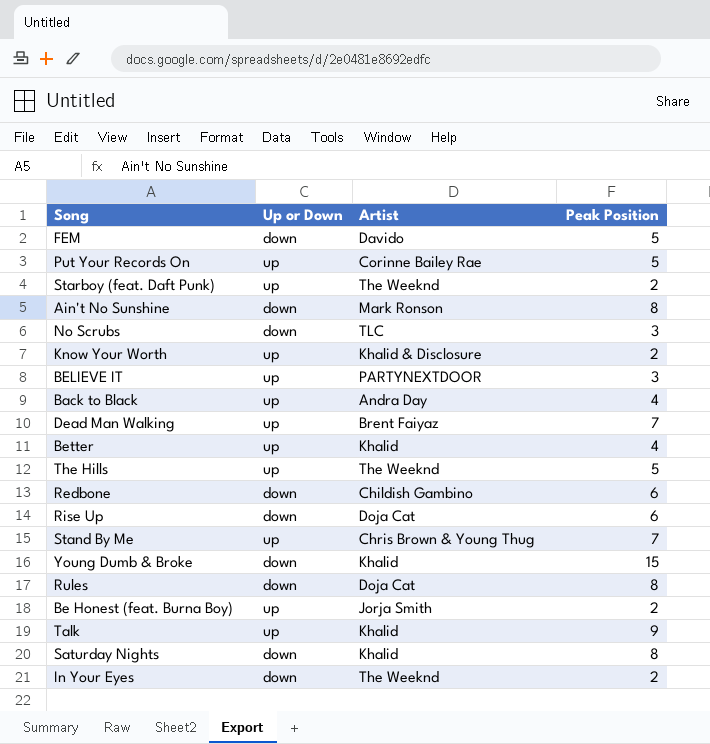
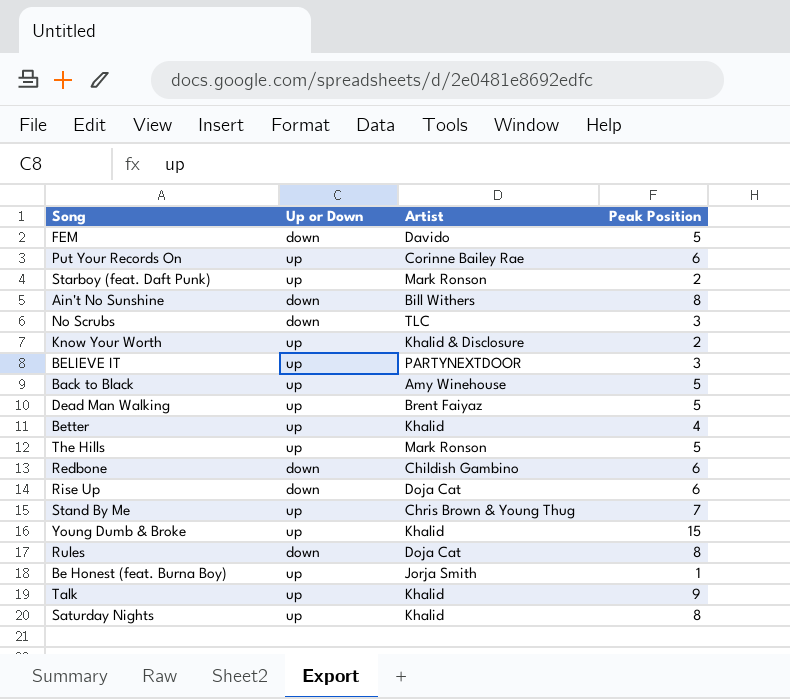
row In Your Eyes: down | The Weeknd | 2 -> none
Put Your Records On | Peak Position: 5 -> 6
Starboy (feat. Daft Punk) | Artist: The Weeknd -> Mark Ronson
Ain't No Sunshine | Artist: Mark Ronson -> Bill Withers
Back to Black | Artist: Andra Day -> Amy Winehouse
Back to Black | Peak Position: 4 -> 5
Dead Man Walking | Peak Position: 7 -> 5
The Hills | Artist: The Weeknd -> Mark Ronson
Young Dumb & Broke | Up or Down: down -> up
Be Honest (feat. Burna Boy) | Peak Position: 2 -> 1
Saturday Nights | Up or Down: down -> up

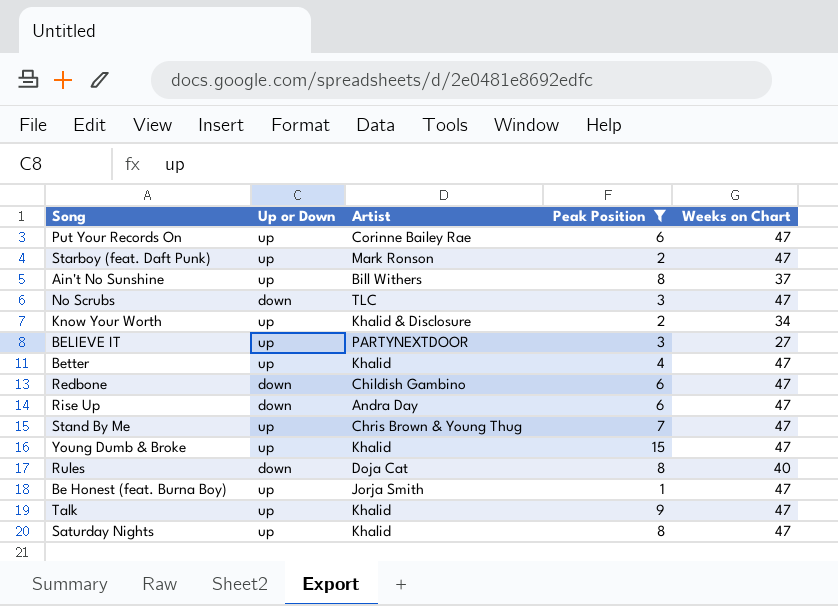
filter: none -> Peak Position != 5
column Weeks on Chart | position: none -> 5
Ain't No Sunshine | Up or Down: down -> up
Rise Up | Artist: Doja Cat -> Andra Day

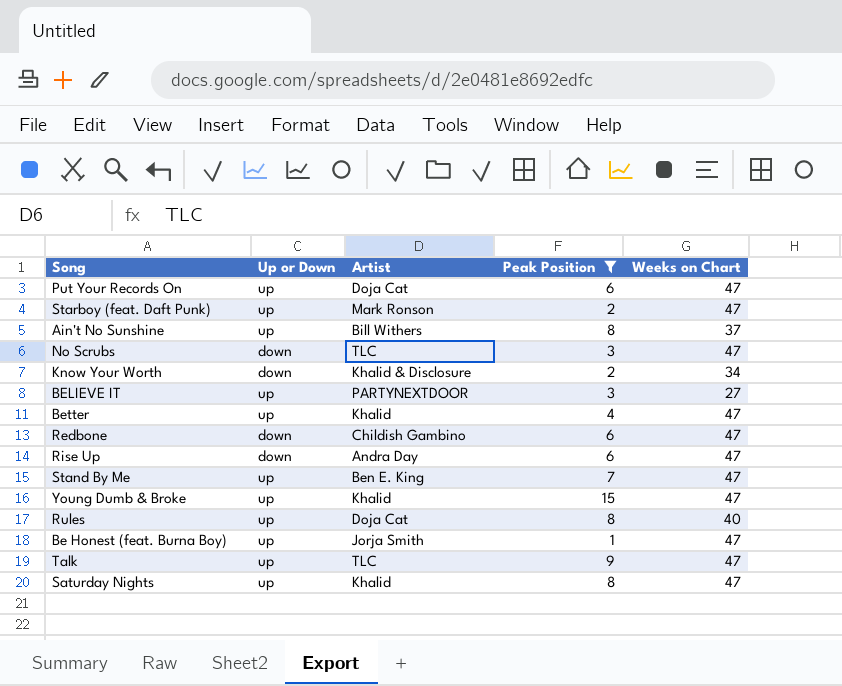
Put Your Records On | Artist: Corinne Bailey Rae -> Doja Cat
Know Your Worth | Up or Down: up -> down
Stand By Me | Artist: Chris Brown & Young Thug -> Ben E. King
Rules | Up or Down: down -> up
Talk | Artist: Khalid -> TLC

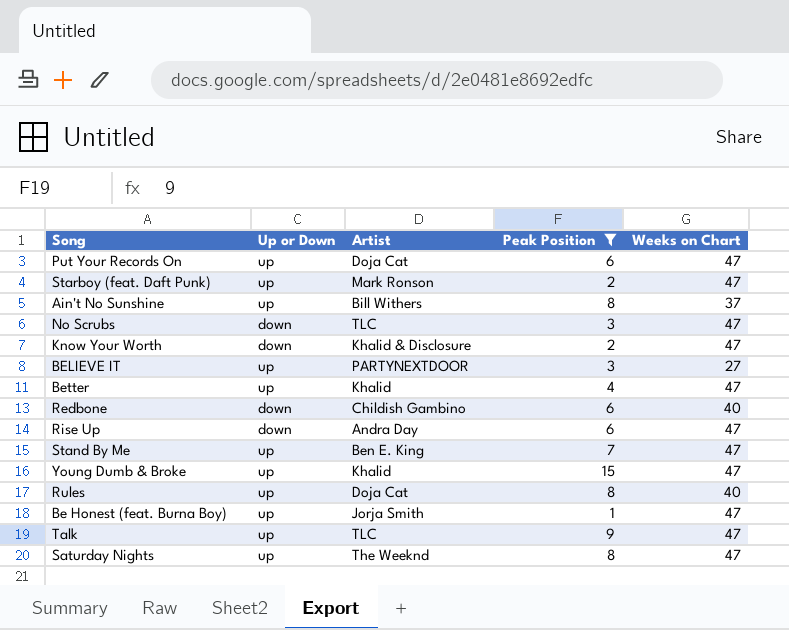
Know Your Worth | Weeks on Chart: 34 -> 47
Redbone | Weeks on Chart: 47 -> 40
Saturday Nights | Artist: Khalid -> The Weeknd

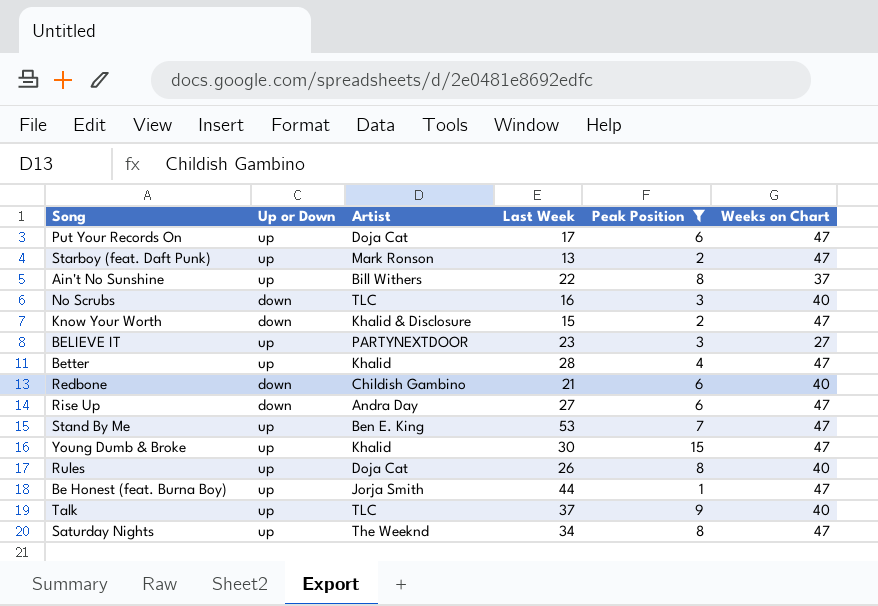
column Last Week | position: none -> 4
No Scrubs | Weeks on Chart: 47 -> 40
Talk | Weeks on Chart: 47 -> 40

